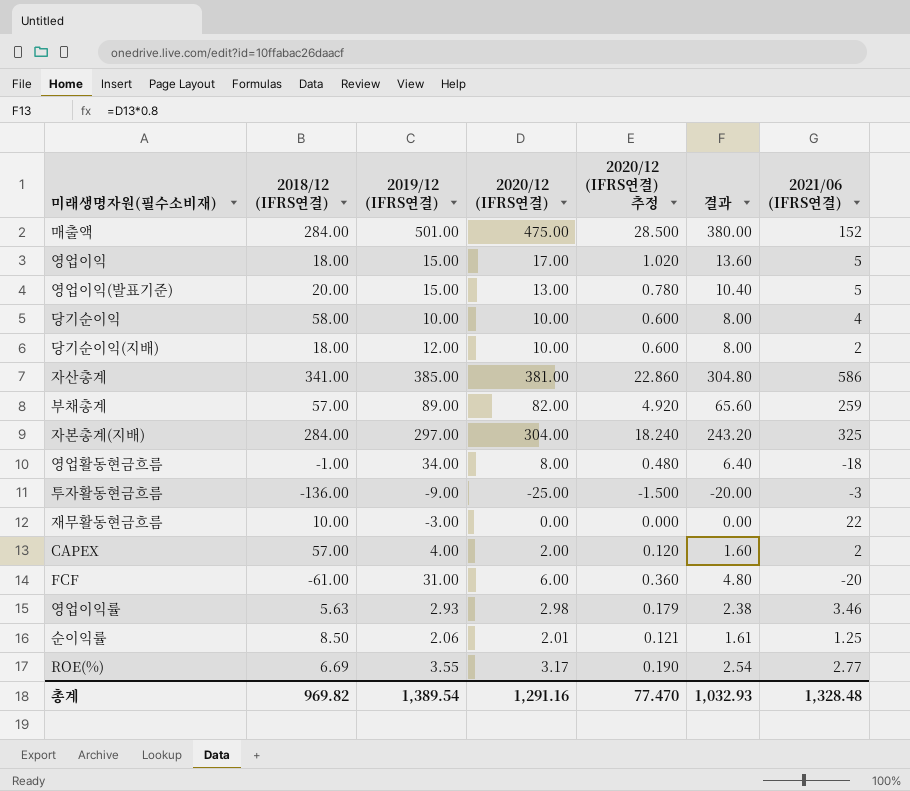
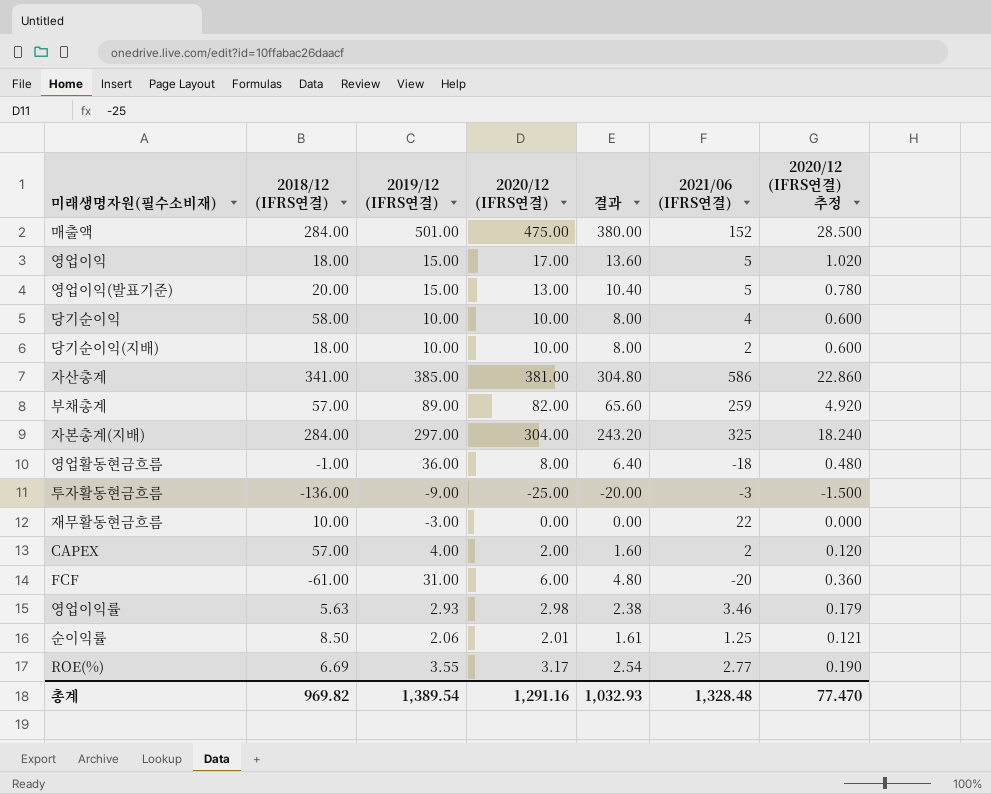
column 2020/12 (IFRS연결) 추정 | position: 5 -> 7
당기순이익(지배) | 2019/12 (IFRS연결): 12.00 -> 10.00
영업활동현금흐름 | 2019/12 (IFRS연결): 34.00 -> 36.00

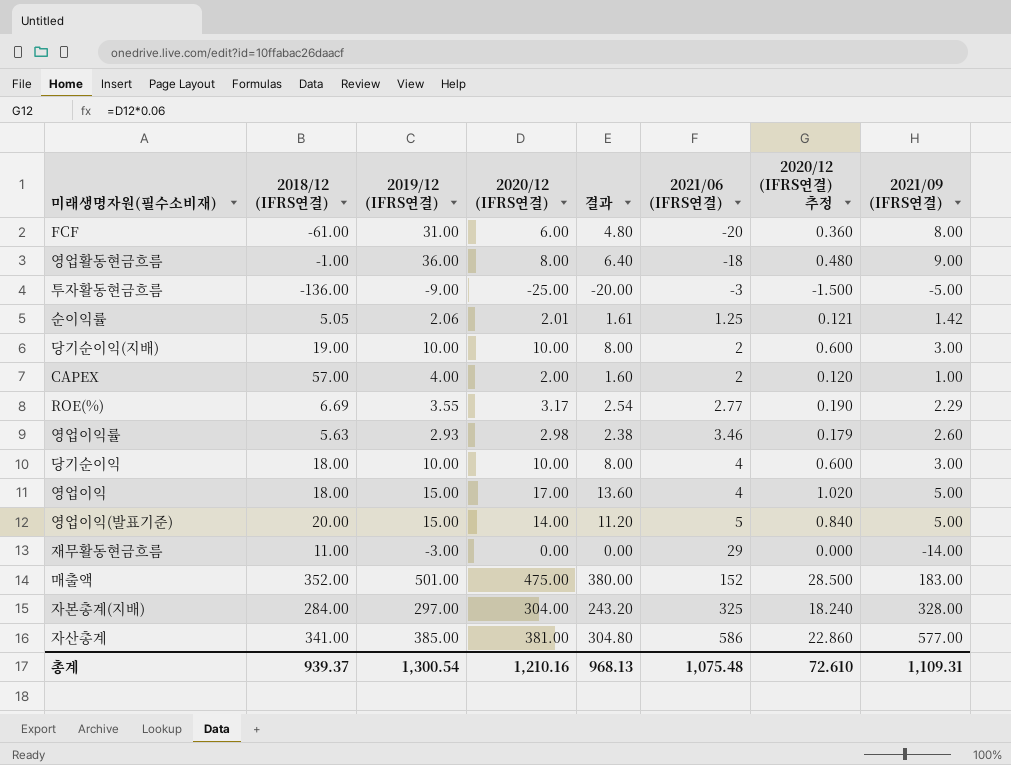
row order: none -> 2021/06 (IFRS연결) ascending
column 2021/09 (IFRS연결) | position: none -> 8
row 부채총계: 57.00 | 89.00 | 82.00 | 65.60 | 259 | 4.920 -> none
순이익률 | 2018/12 (IFRS연결): 8.50 -> 5.05
당기순이익(지배) | 2018/12 (IFRS연결): 18.00 -> 19.00
당기순이익 | 2018/12 (IFRS연결): 58.00 -> 18.00
영업이익 | 2021/06 (IFRS연결): 5 -> 4
영업이익(발표기준) | 2020/12 (IFRS연결): 13.00 -> 14.00
영업이익(발표기준) | 결과: 10.40 -> 11.20
영업이익(발표기준) | 2020/12 (IFRS연결) 추정: 0.780 -> 0.840
재무활동현금흐름 | 2018/12 (IFRS연결): 10.00 -> 11.00
재무활동현금흐름 | 2021/06 (IFRS연결): 22 -> 29
매출액 | 2018/12 (IFRS연결): 284.00 -> 352.00
총계 | 2018/12 (IFRS연결): 969.82 -> 939.37
총계 | 2019/12 (IFRS연결): 1,389.54 -> 1,300.54
총계 | 2020/12 (IFRS연결): 1,291.16 -> 1,210.16
총계 | 결과: 1,032.93 -> 968.13
총계 | 2021/06 (IFRS연결): 1,328.48 -> 1,075.48
총계 | 2020/12 (IFRS연결) 추정: 77.470 -> 72.610

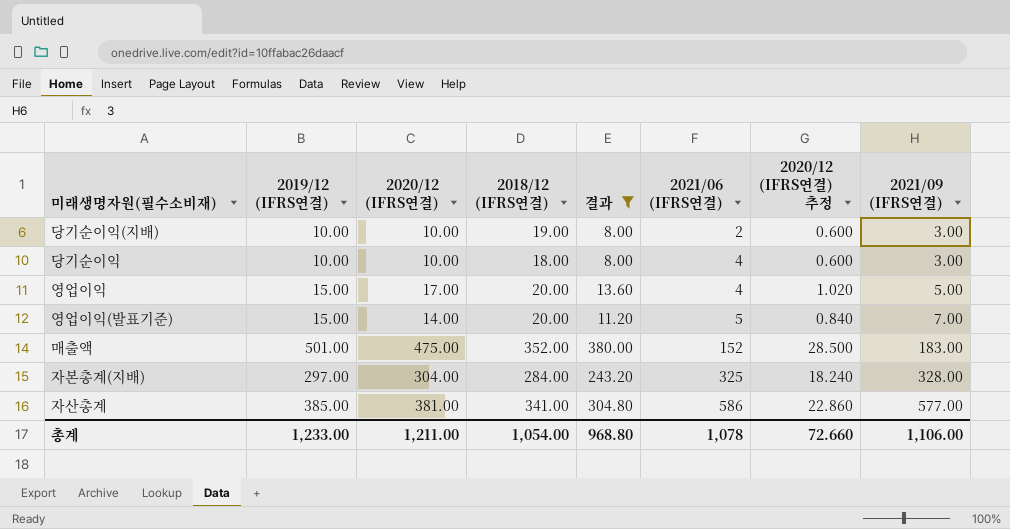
filter: none -> 결과 >= 8.00
column 2018/12 (IFRS연결) | position: 2 -> 4
영업이익 | 2018/12 (IFRS연결): 18.00 -> 20.00
영업이익(발표기준) | 2021/09 (IFRS연결): 5.00 -> 7.00
총계 | 2019/12 (IFRS연결): 1,300.54 -> 1,233.00
총계 | 2020/12 (IFRS연결): 1,210.16 -> 1,211.00
총계 | 2018/12 (IFRS연결): 939.37 -> 1,054.00
총계 | 결과: 968.13 -> 968.80
총계 | 2021/06 (IFRS연결): 1,075.48 -> 1,078
총계 | 2020/12 (IFRS연결) 추정: 72.610 -> 72.660
총계 | 2021/09 (IFRS연결): 1,109.31 -> 1,106.00

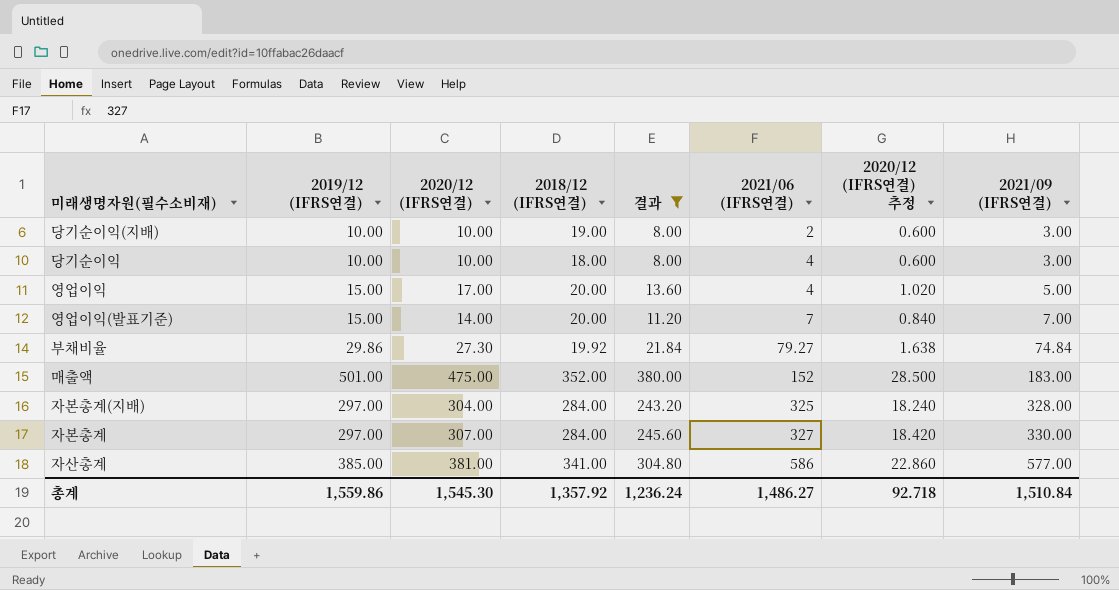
영업이익(발표기준) | 2021/06 (IFRS연결): 5 -> 7
row 부채비율: none -> 29.86 | 27.30 | 19.92 | 21.84 | 79.27 | 1.638 | 74.84
row 자본총계: none -> 297.00 | 307.00 | 284.00 | 245.60 | 327 | 18.420 | 330.00
총계 | 2019/12 (IFRS연결): 1,233.00 -> 1,559.86
총계 | 2020/12 (IFRS연결): 1,211.00 -> 1,545.30
총계 | 2018/12 (IFRS연결): 1,054.00 -> 1,357.92
총계 | 결과: 968.80 -> 1,236.24
총계 | 2021/06 (IFRS연결): 1,078 -> 1,486.27
총계 | 2020/12 (IFRS연결) 추정: 72.660 -> 92.718
총계 | 2021/09 (IFRS연결): 1,106.00 -> 1,510.84

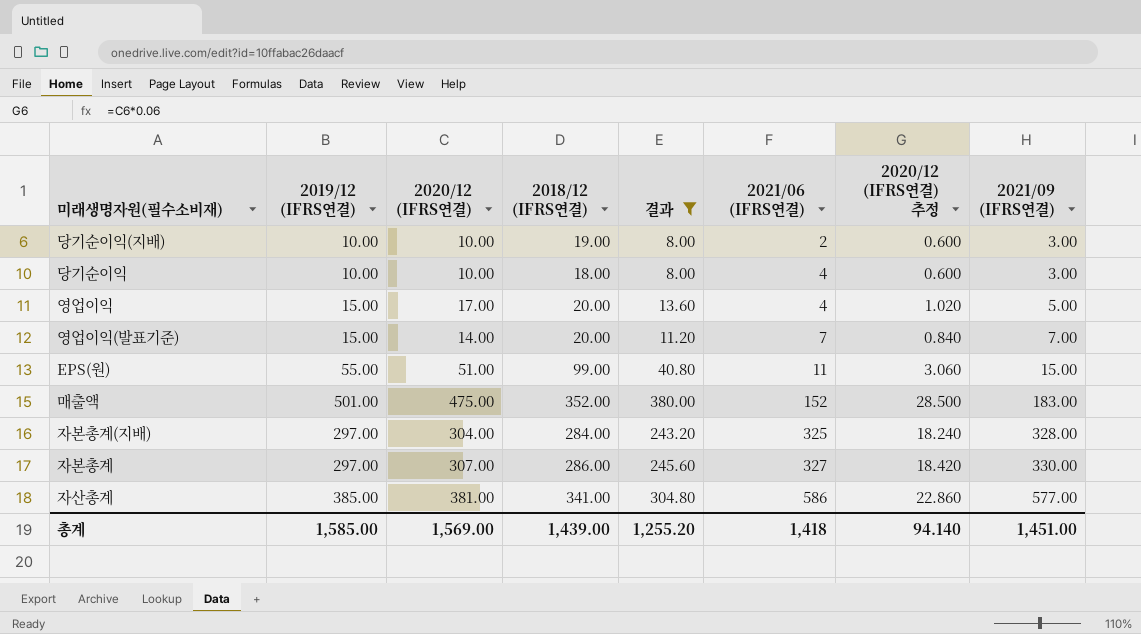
row 부채비율: 29.86 | 27.30 | 19.92 | 21.84 | 79.27 | 1.638 | 74.84 -> none
row EPS(원): none -> 55.00 | 51.00 | 99.00 | 40.80 | 11 | 3.060 | 15.00
자본총계 | 2018/12 (IFRS연결): 284.00 -> 286.00
총계 | 2019/12 (IFRS연결): 1,559.86 -> 1,585.00
총계 | 2020/12 (IFRS연결): 1,545.30 -> 1,569.00
총계 | 2018/12 (IFRS연결): 1,357.92 -> 1,439.00
총계 | 결과: 1,236.24 -> 1,255.20
총계 | 2021/06 (IFRS연결): 1,486.27 -> 1,418
총계 | 2020/12 (IFRS연결) 추정: 92.718 -> 94.140
총계 | 2021/09 (IFRS연결): 1,510.84 -> 1,451.00

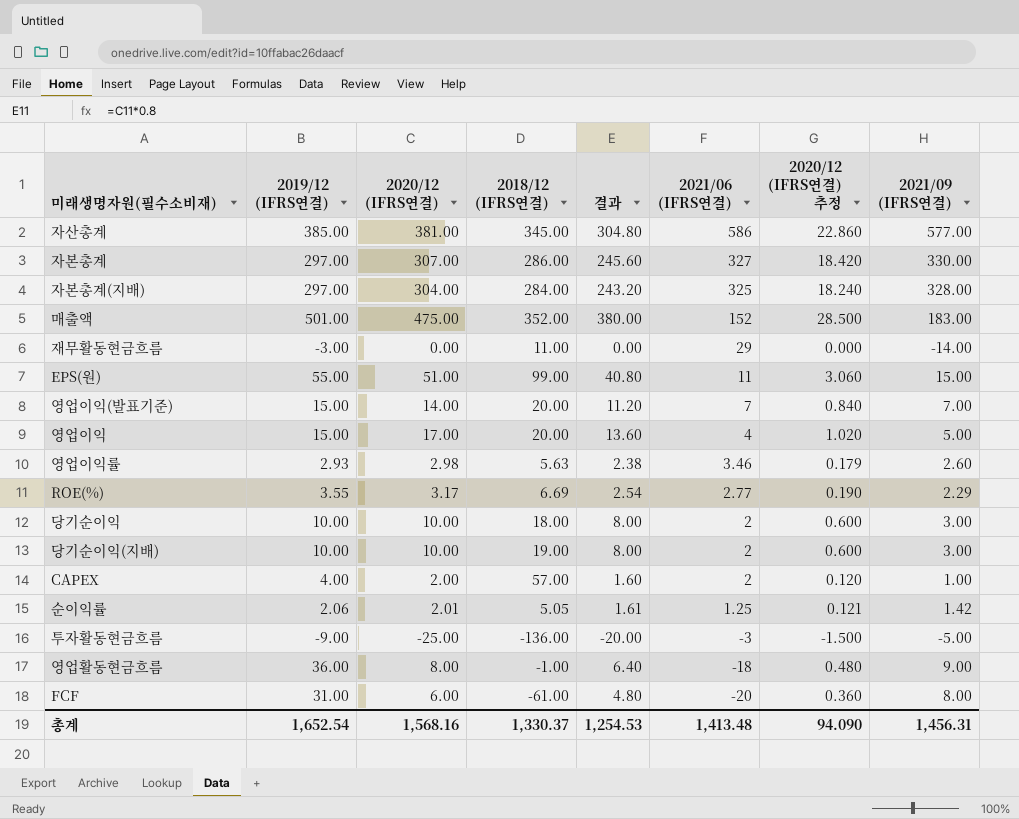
filter: 결과 >= 8.00 -> none
row order: 2021/06 (IFRS연결) ascending -> 2021/06 (IFRS연결) descending
자산총계 | 2018/12 (IFRS연결): 341.00 -> 345.00
당기순이익 | 2021/06 (IFRS연결): 4 -> 2
총계 | 2019/12 (IFRS연결): 1,585.00 -> 1,652.54
총계 | 2020/12 (IFRS연결): 1,569.00 -> 1,568.16
총계 | 2018/12 (IFRS연결): 1,439.00 -> 1,330.37
총계 | 결과: 1,255.20 -> 1,254.53
총계 | 2021/06 (IFRS연결): 1,418 -> 1,413.48
총계 | 2020/12 (IFRS연결) 추정: 94.140 -> 94.090
총계 | 2021/09 (IFRS연결): 1,451.00 -> 1,456.31

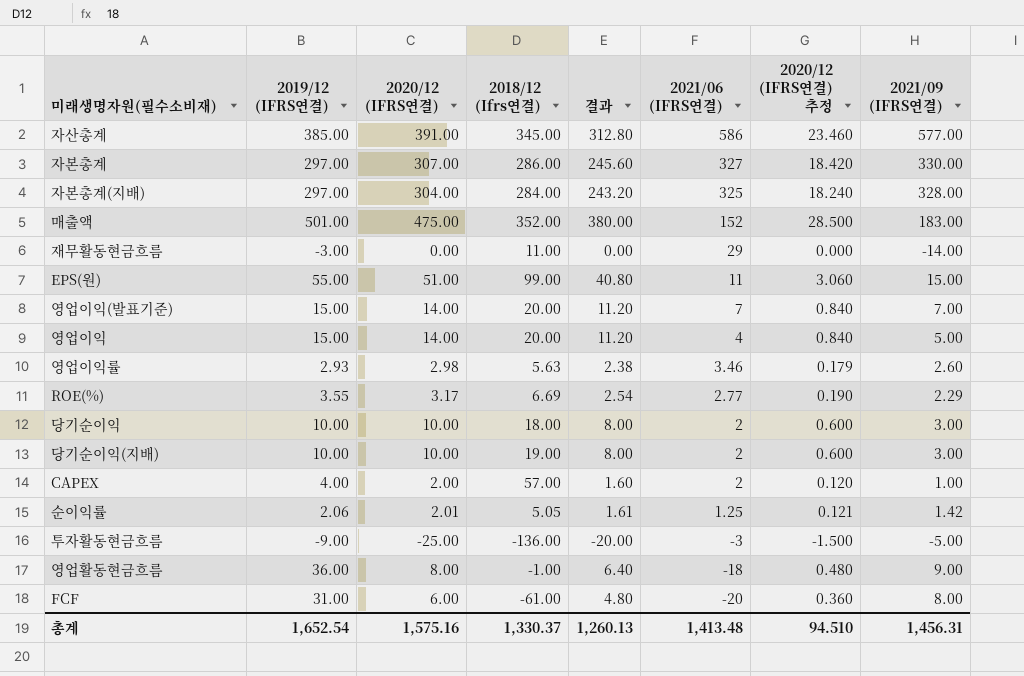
column name: 2018/12 (IFRS연결) -> 2018/12 (Ifrs연결)
자산총계 | 2020/12 (IFRS연결): 381.00 -> 391.00
자산총계 | 결과: 304.80 -> 312.80
자산총계 | 2020/12 (IFRS연결) 추정: 22.860 -> 23.460
영업이익 | 2020/12 (IFRS연결): 17.00 -> 14.00
영업이익 | 결과: 13.60 -> 11.20
영업이익 | 2020/12 (IFRS연결) 추정: 1.020 -> 0.840
총계 | 2020/12 (IFRS연결): 1,568.16 -> 1,575.16
총계 | 결과: 1,254.53 -> 1,260.13
총계 | 2020/12 (IFRS연결) 추정: 94.090 -> 94.510

